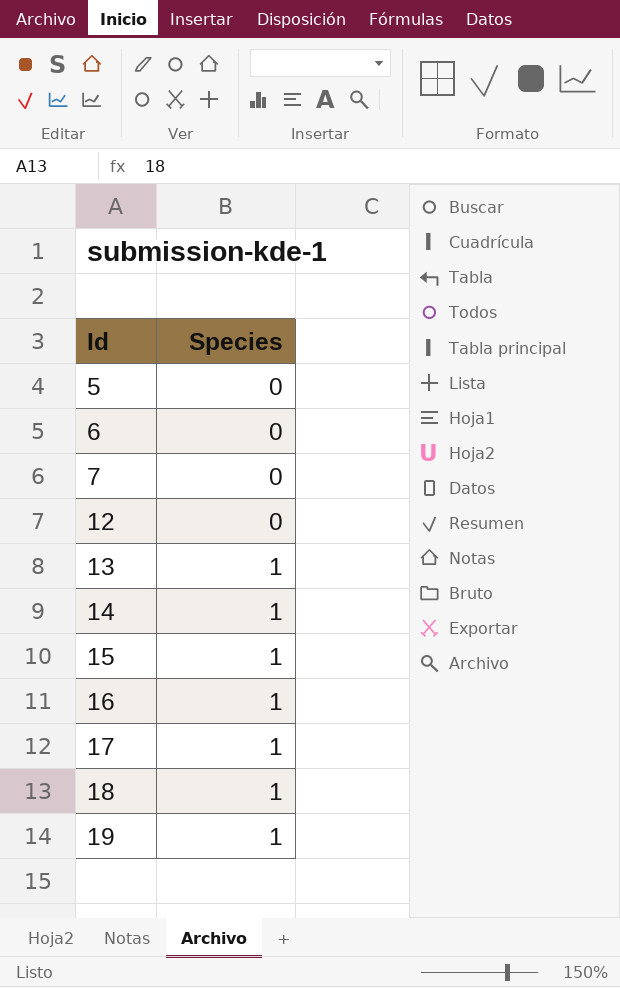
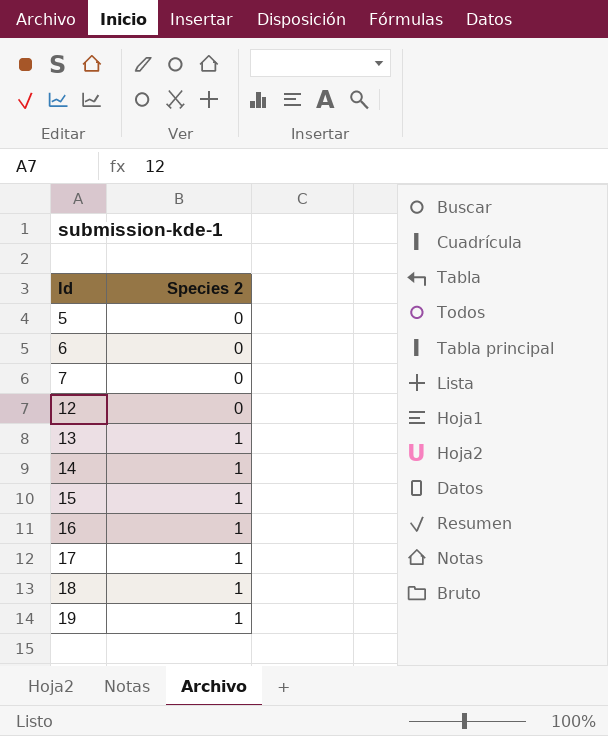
column name: Species -> Species 2

